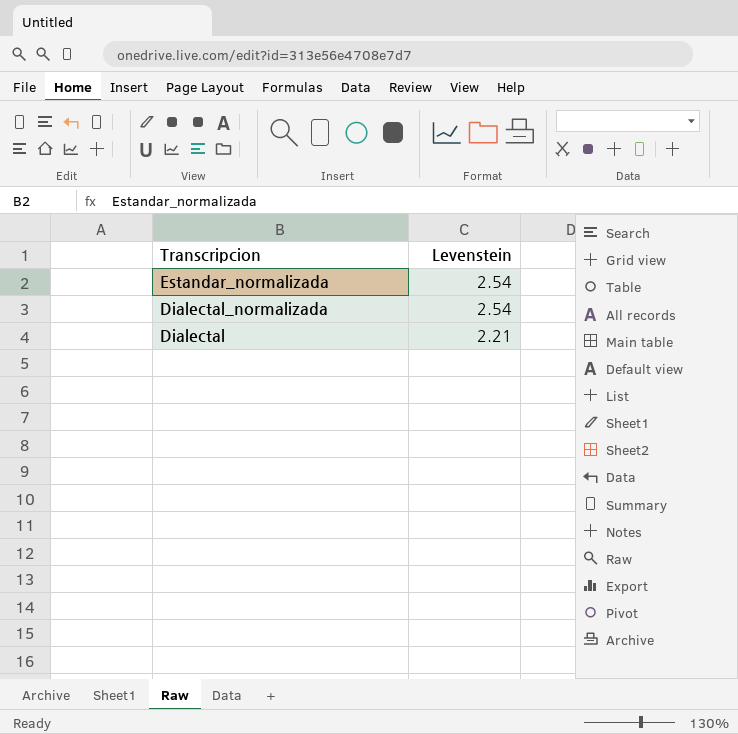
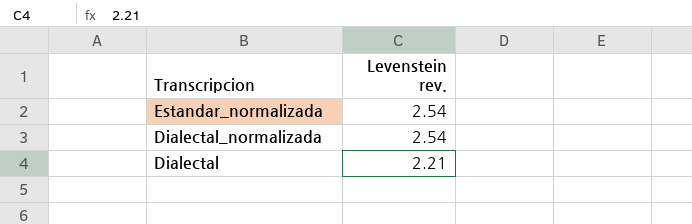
column name: Levenstein -> Levenstein rev.

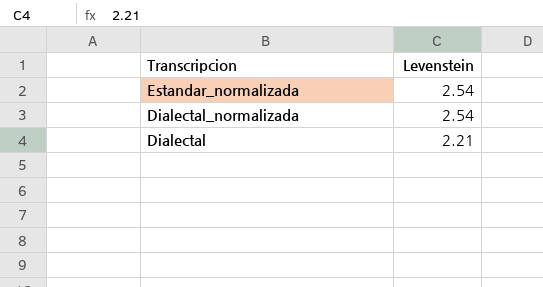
column name: Levenstein rev. -> Levenstein

